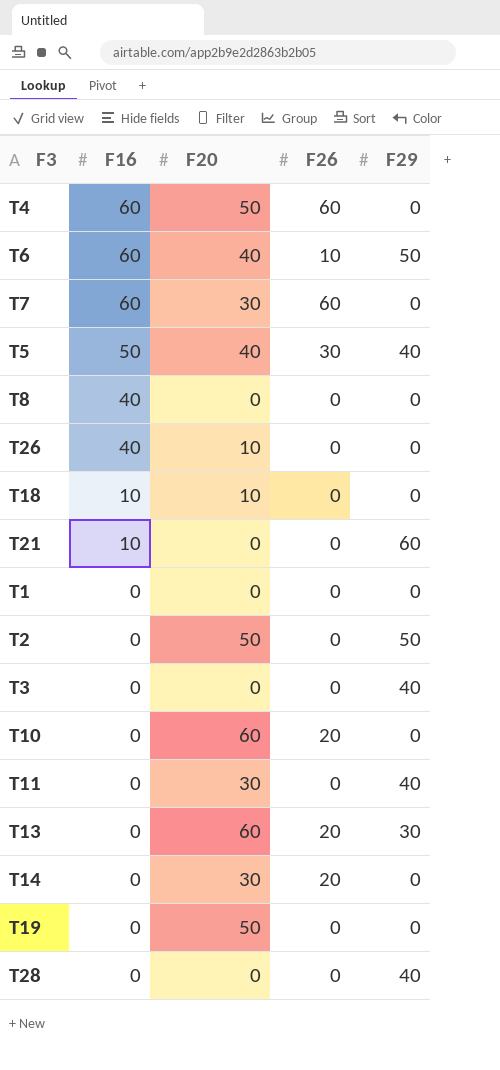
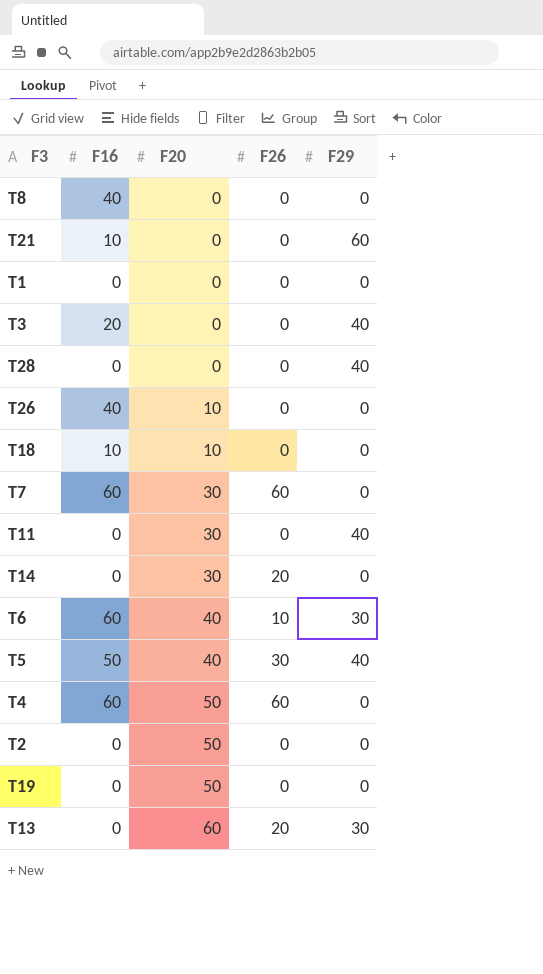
row order: F16 descending -> F20 ascending
row T10: 0 | 60 | 20 | 0 -> none
T3 | F16: 0 -> 20
T6 | F29: 50 -> 30
T2 | F29: 50 -> 0

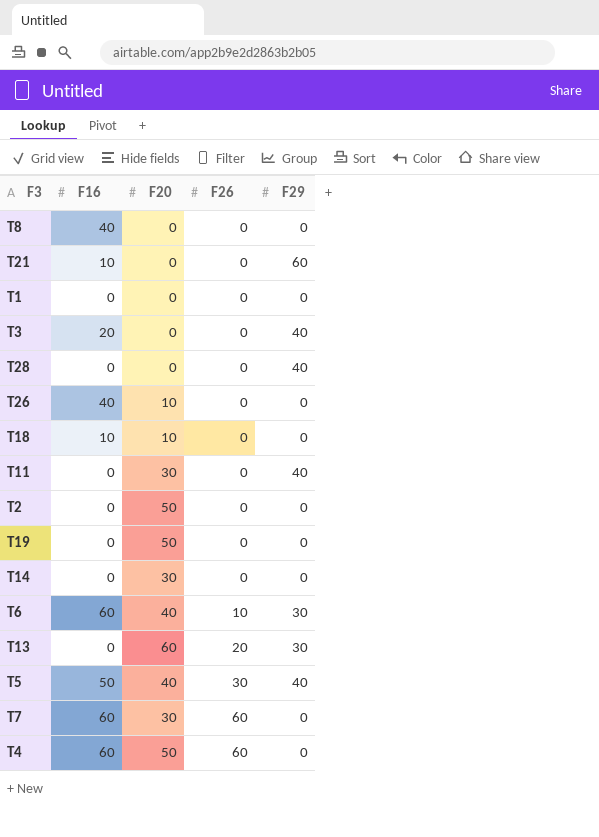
row order: F20 ascending -> F26 ascending
T14 | F26: 20 -> 0

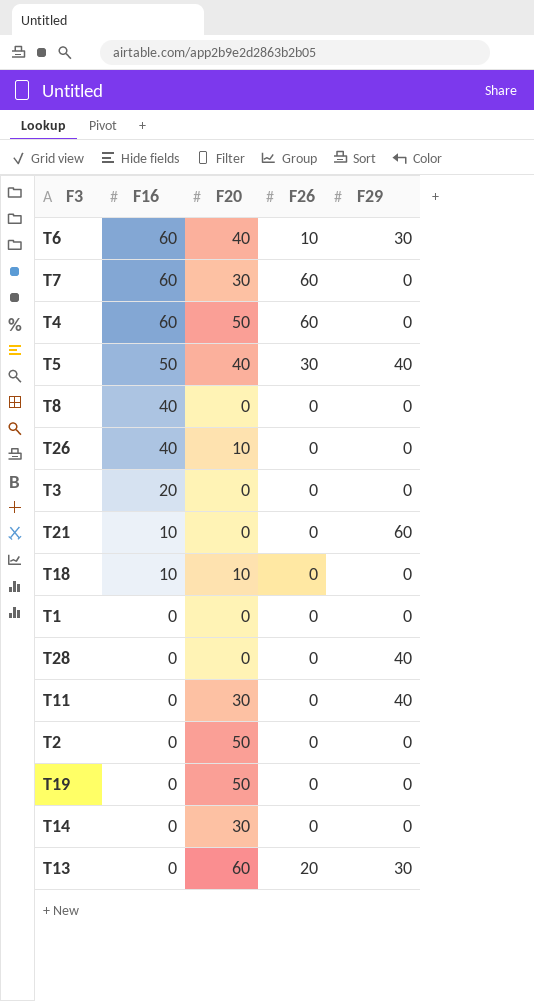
row order: F26 ascending -> F16 descending
T3 | F29: 40 -> 0

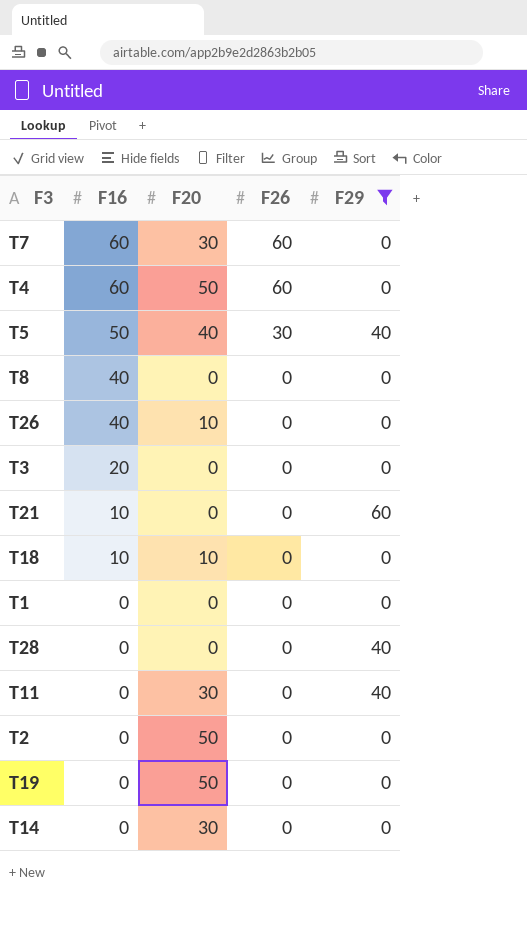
filter: none -> F29 != 30

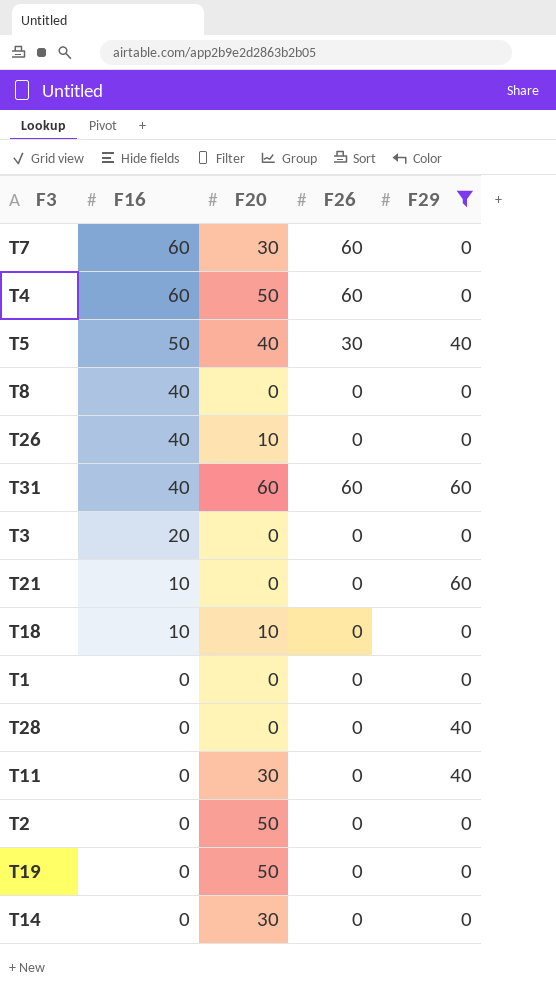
row T31: none -> 40 | 60 | 60 | 60

